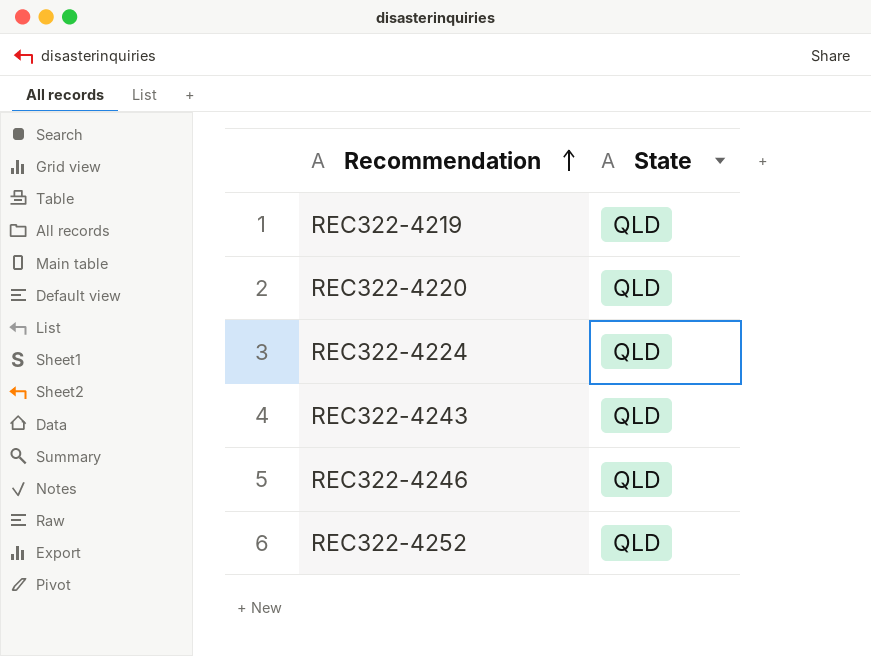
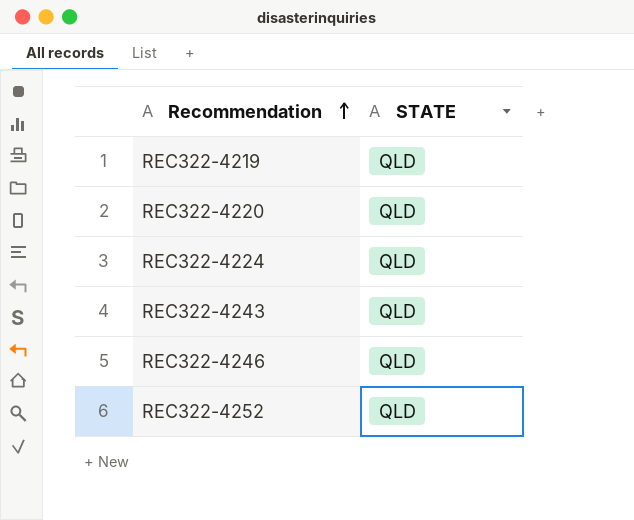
column name: State -> STATE

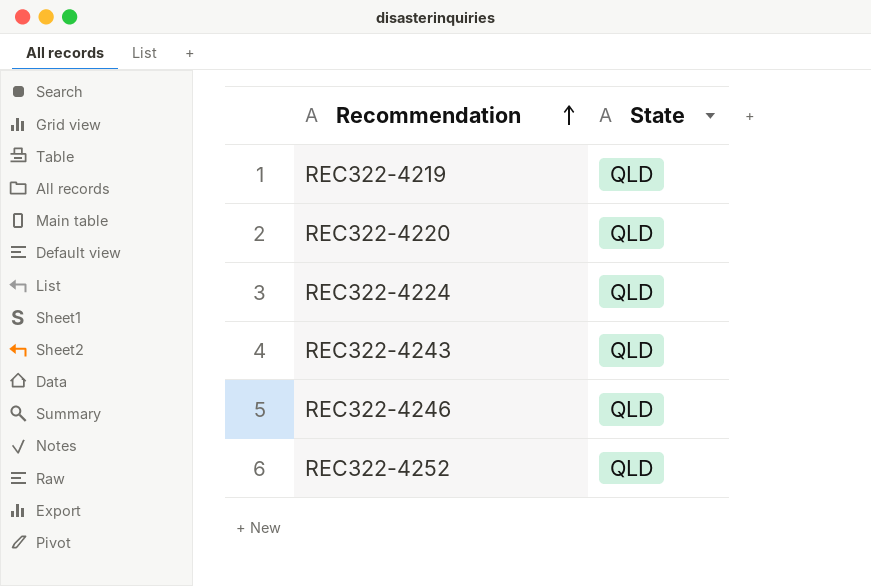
column name: STATE -> State

